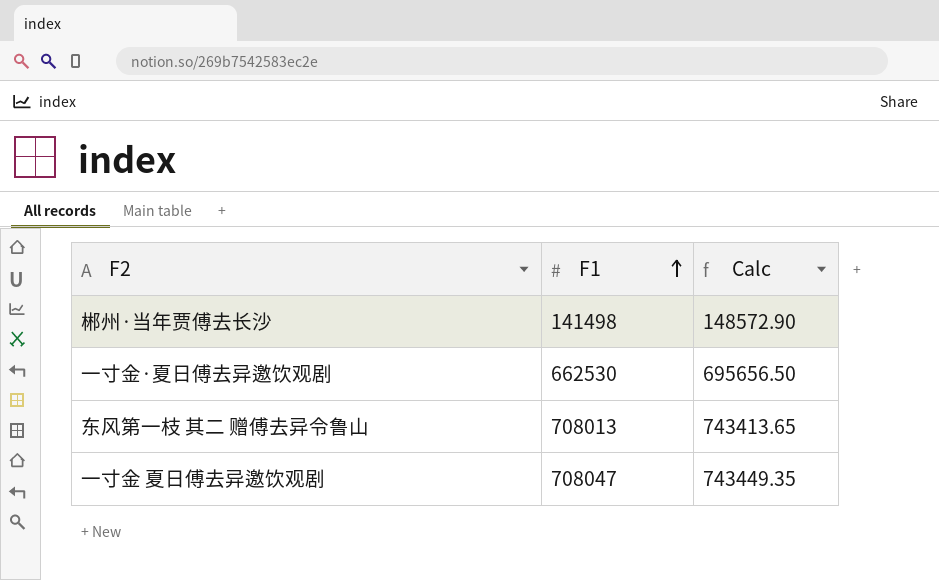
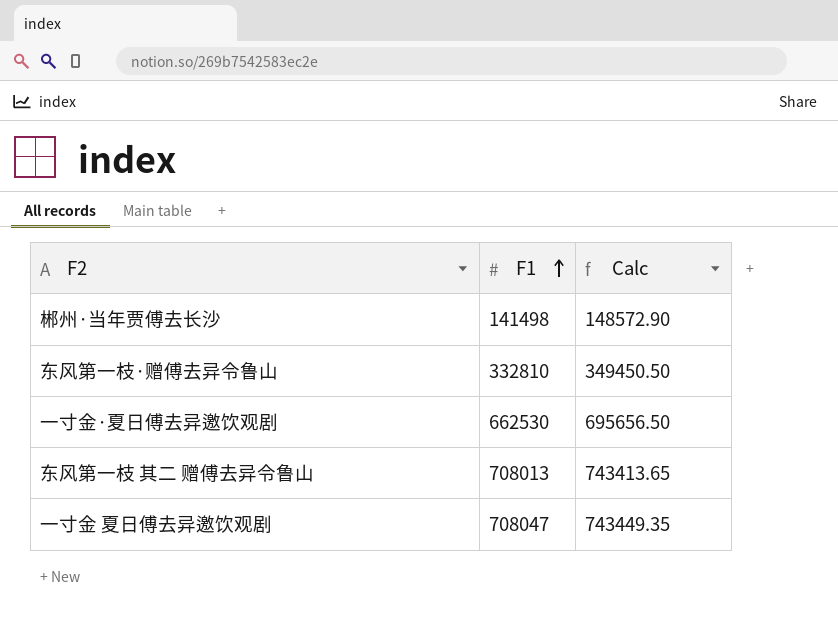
row 东风第一枝·赠傅去异令鲁山: none -> 332810 | 349450.50

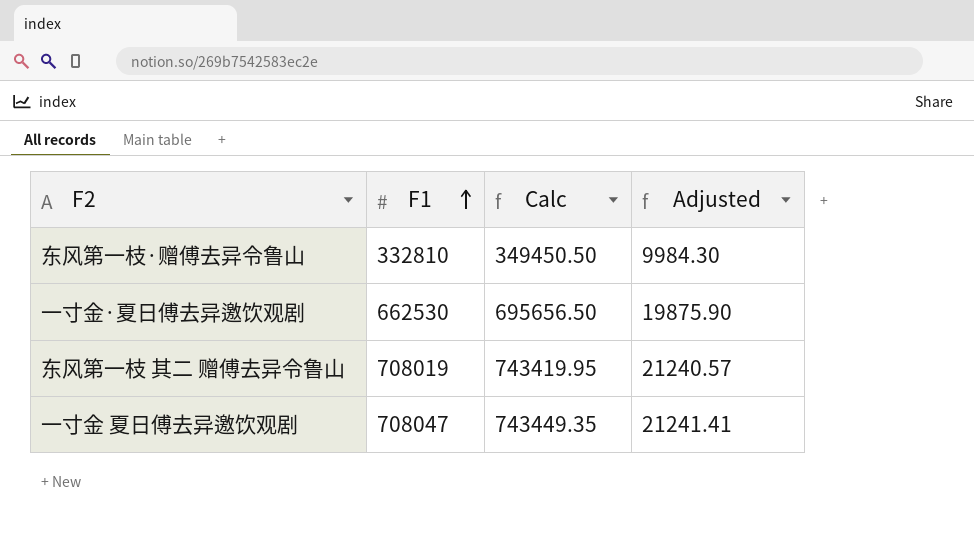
column Adjusted | formula: none -> [F1] * 0.03
row 郴州·当年贾傅去长沙: 141498 | 148572.90 -> none
东风第一枝 其二 赠傅去异令鲁山 | F1: 708013 -> 708019
东风第一枝 其二 赠傅去异令鲁山 | Calc: 743413.65 -> 743419.95

